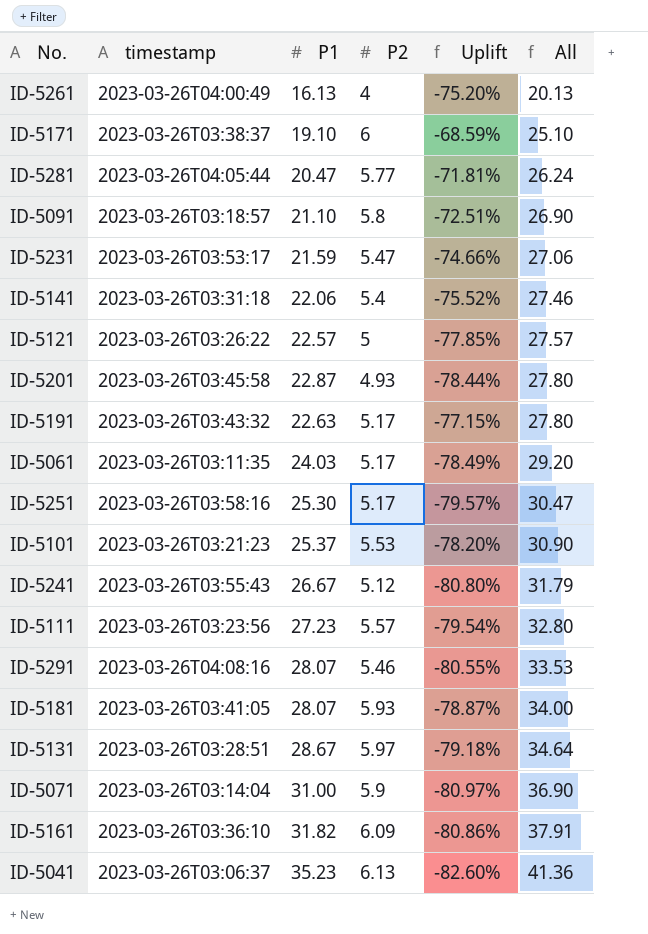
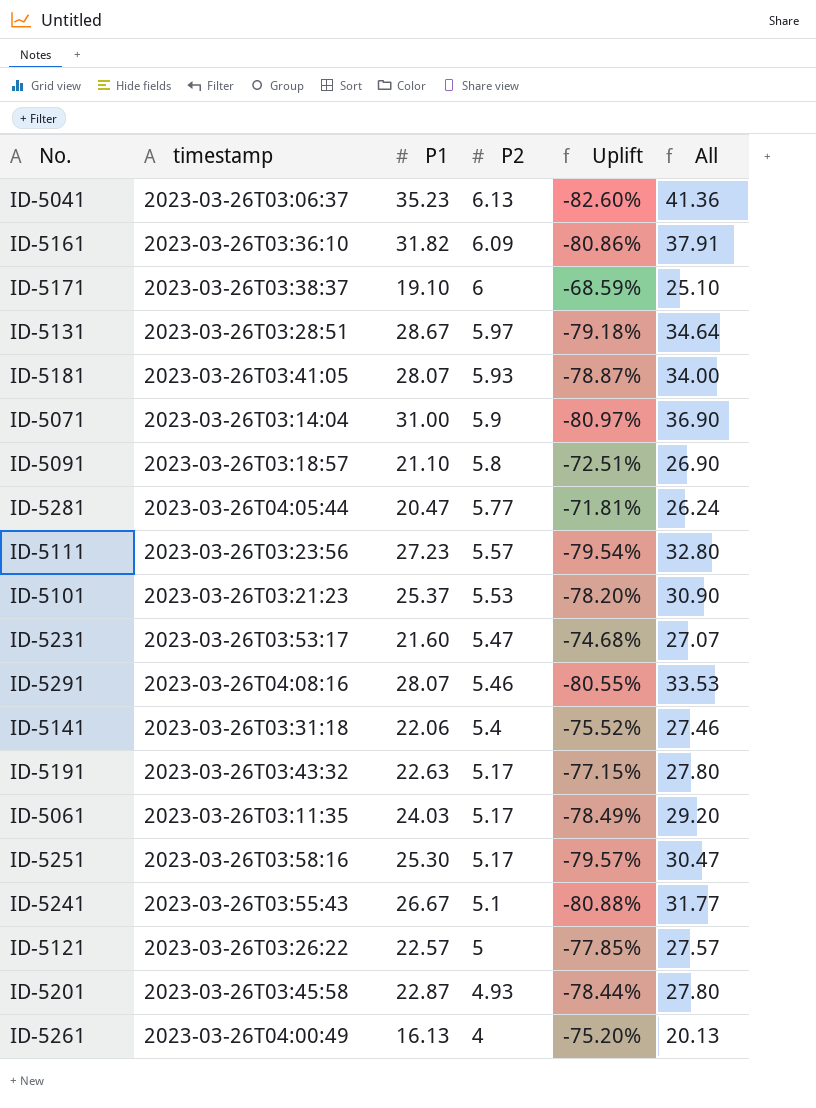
row order: All ascending -> P2 descending
ID-5231 | P1: 21.59 -> 21.60
ID-5231 | Uplift: -74.66% -> -74.68%
ID-5231 | All: 27.06 -> 27.07
ID-5241 | P2: 5.12 -> 5.1
ID-5241 | Uplift: -80.80% -> -80.88%
ID-5241 | All: 31.79 -> 31.77

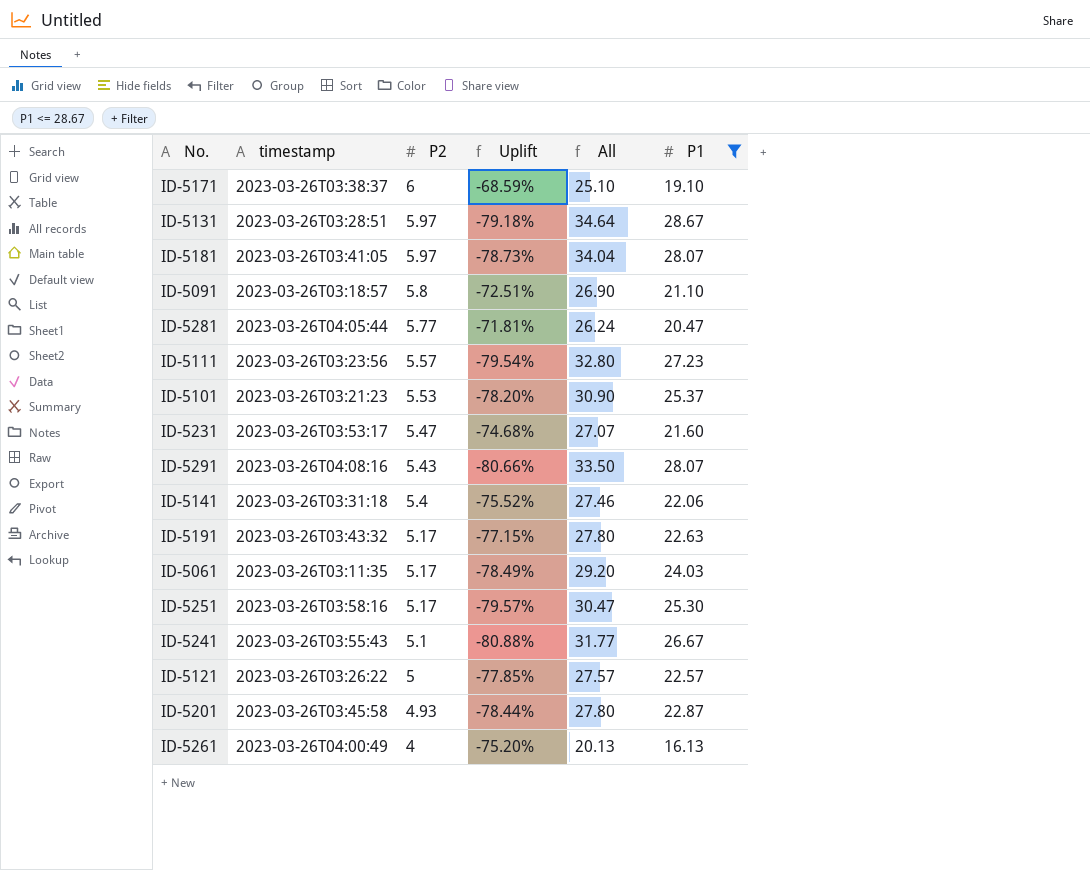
filter: none -> P1 <= 28.67
column P1 | position: 3 -> 6
ID-5181 | P2: 5.93 -> 5.97
ID-5181 | Uplift: -78.87% -> -78.73%
ID-5181 | All: 34.00 -> 34.04
ID-5291 | P2: 5.46 -> 5.43
ID-5291 | Uplift: -80.55% -> -80.66%
ID-5291 | All: 33.53 -> 33.50

